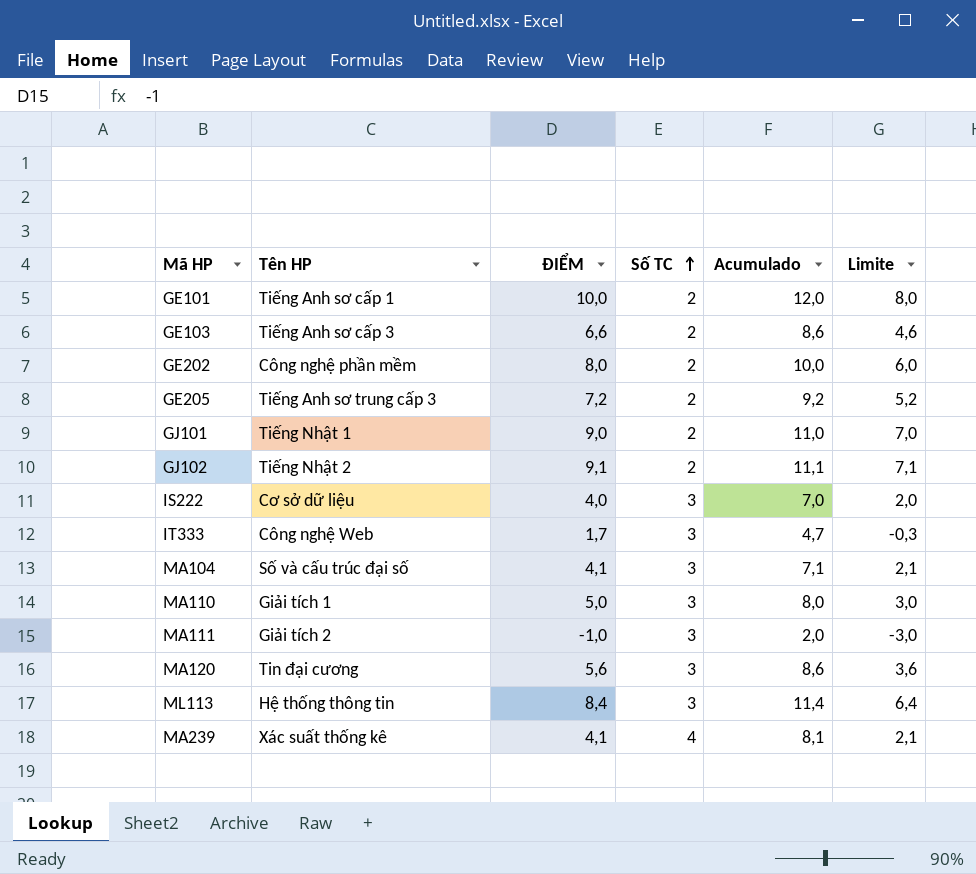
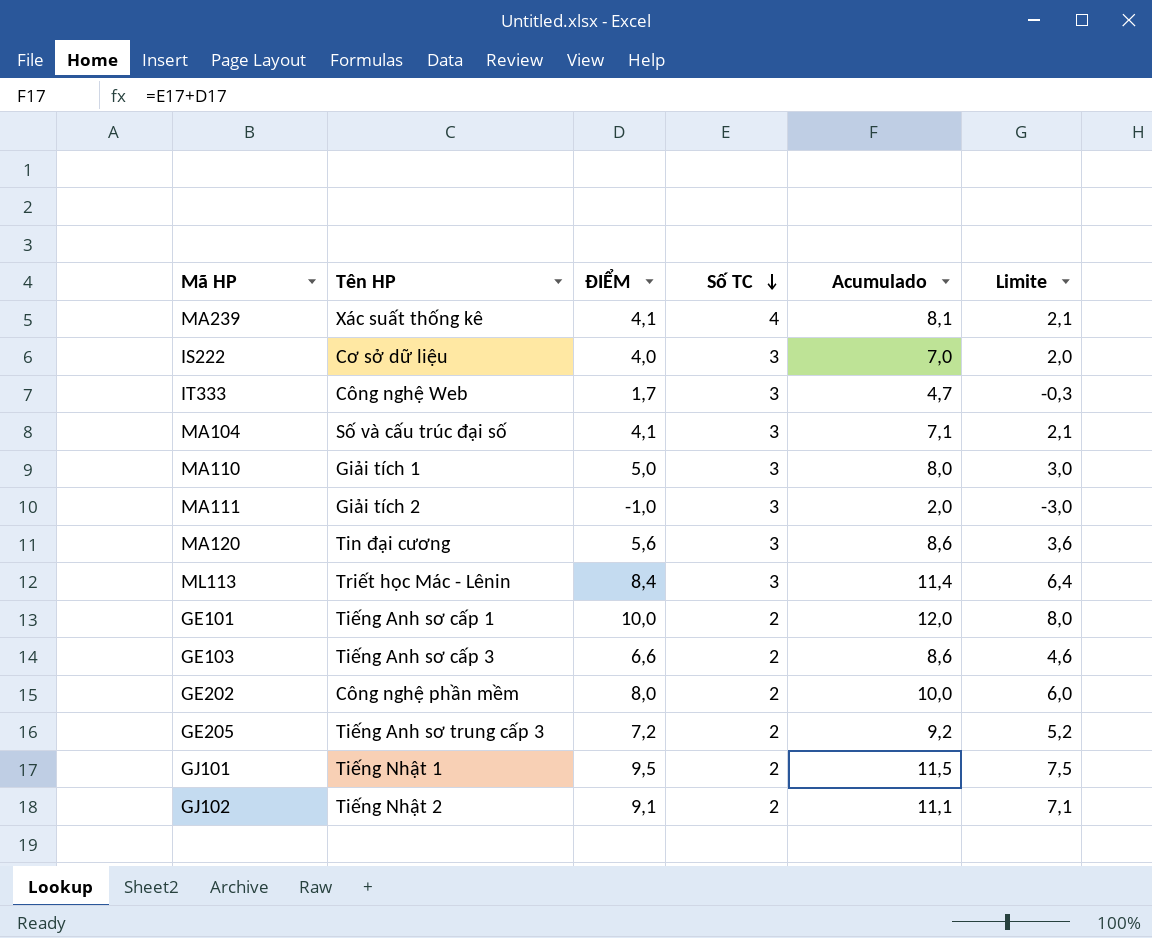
row order: Số TC ascending -> Số TC descending
ML113 | Tên HP: Hệ thống thông tin -> Triết học Mác - Lênin
GJ101 | ĐIỂM: 9,0 -> 9,5
GJ101 | Acumulado: 11,0 -> 11,5
GJ101 | Limite: 7,0 -> 7,5

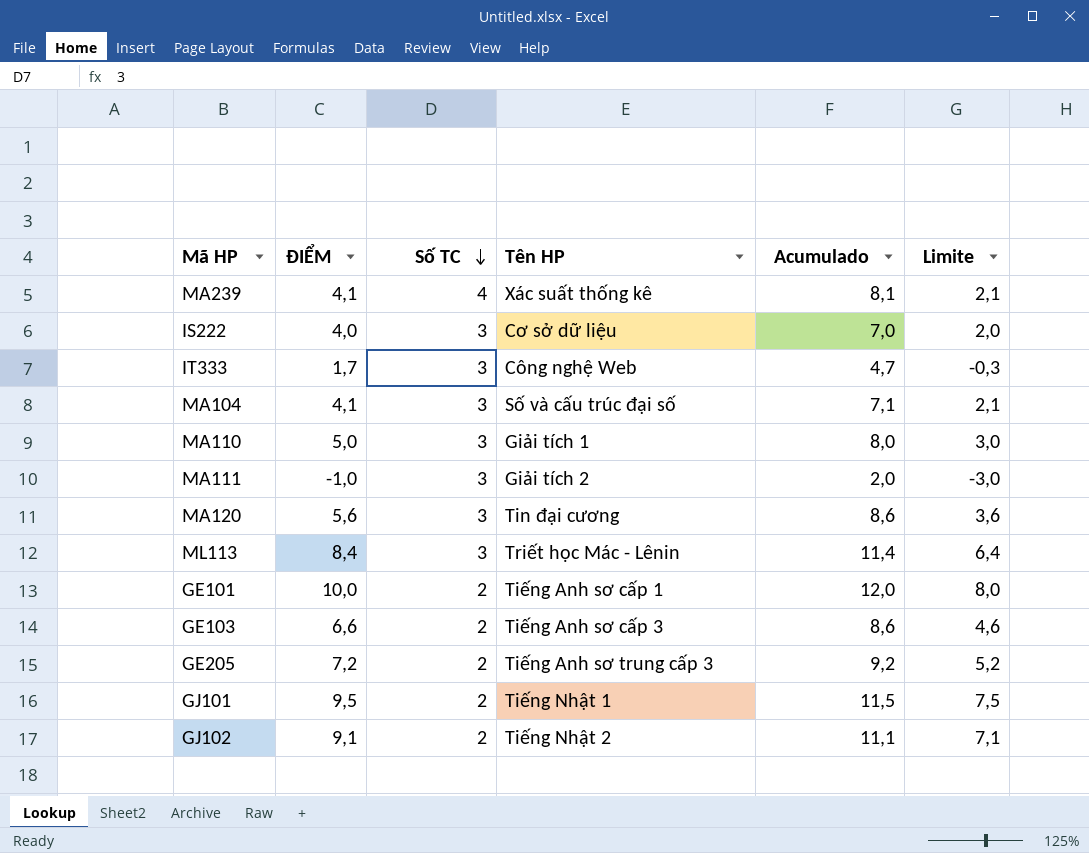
column Tên HP | position: 2 -> 4
row GE202: Công nghệ phần mềm | 8,0 | 2 | 10,0 | 6,0 -> none

